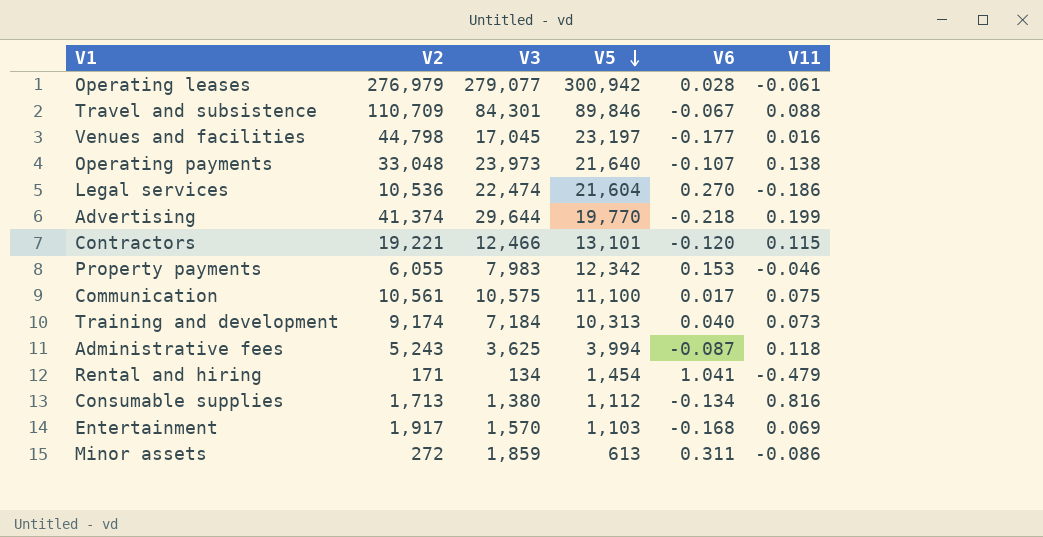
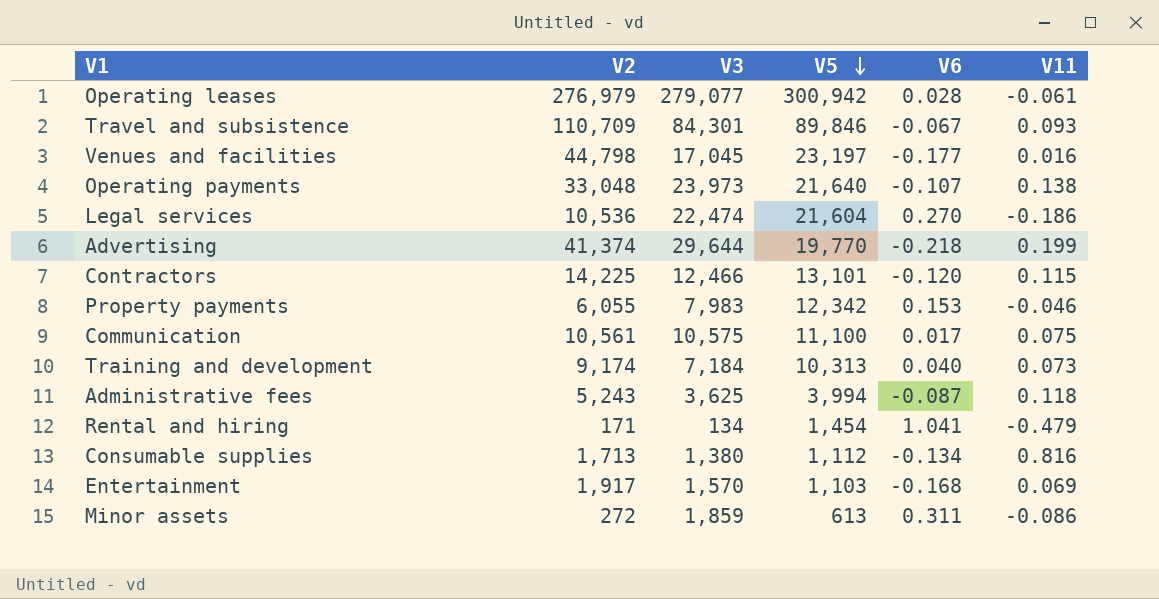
Travel and subsistence | V11: 0.088 -> 0.093
Contractors | V2: 19,221 -> 14,225

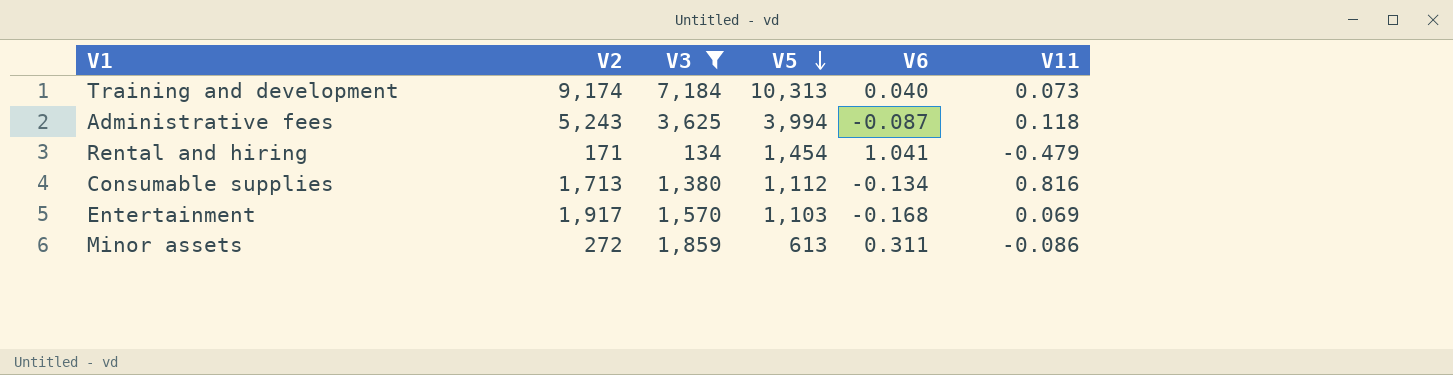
filter: none -> V3 <= 7,184

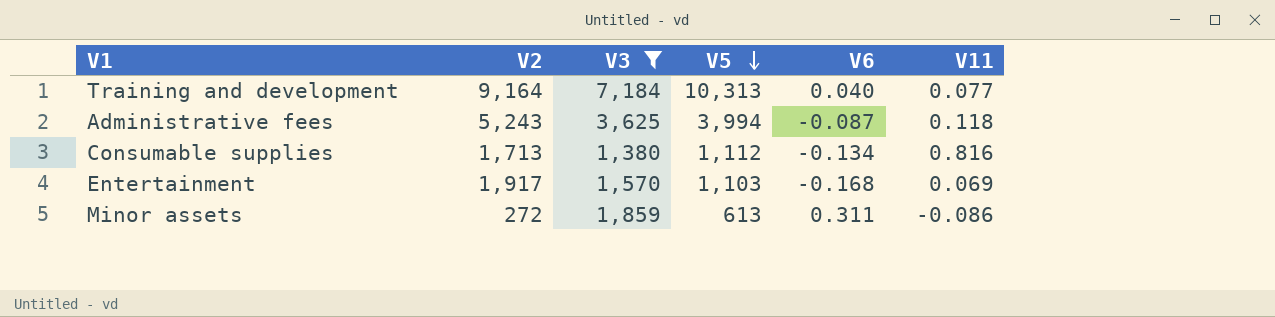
row Rental and hiring: 171 | 134 | 1,454 | 1.041 | -0.479 -> none
Training and development | V2: 9,174 -> 9,164
Training and development | V11: 0.073 -> 0.077

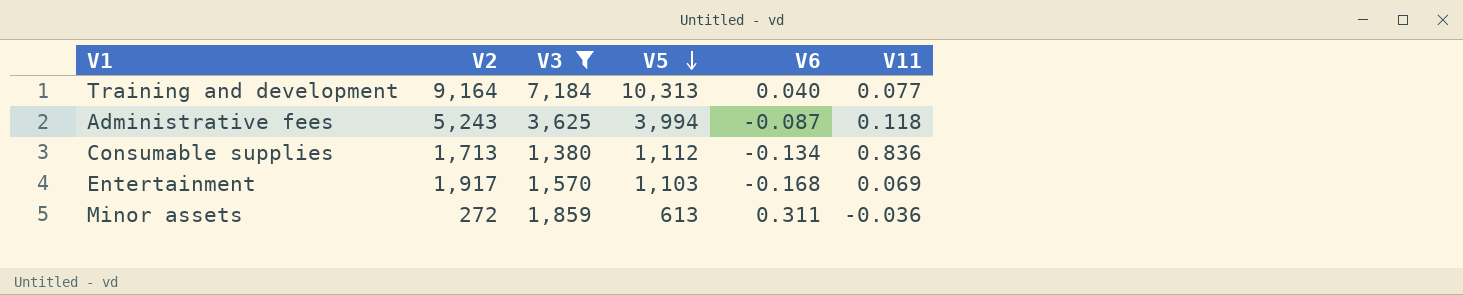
Consumable supplies | V11: 0.816 -> 0.836
Minor assets | V11: -0.086 -> -0.036

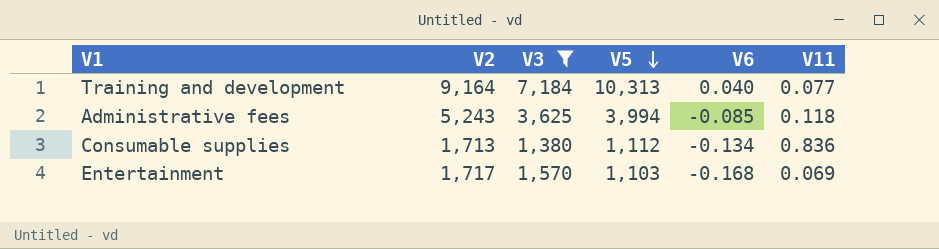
row Minor assets: 272 | 1,859 | 613 | 0.311 | -0.036 -> none
Administrative fees | V6: -0.087 -> -0.085
Entertainment | V2: 1,917 -> 1,717

